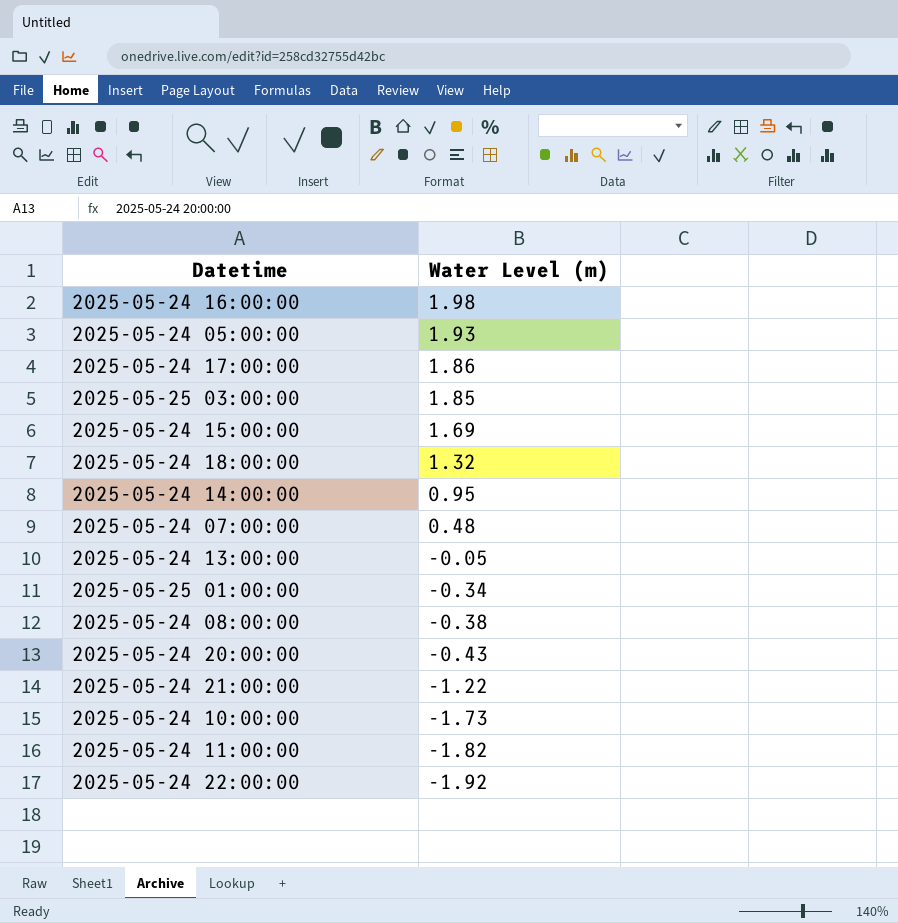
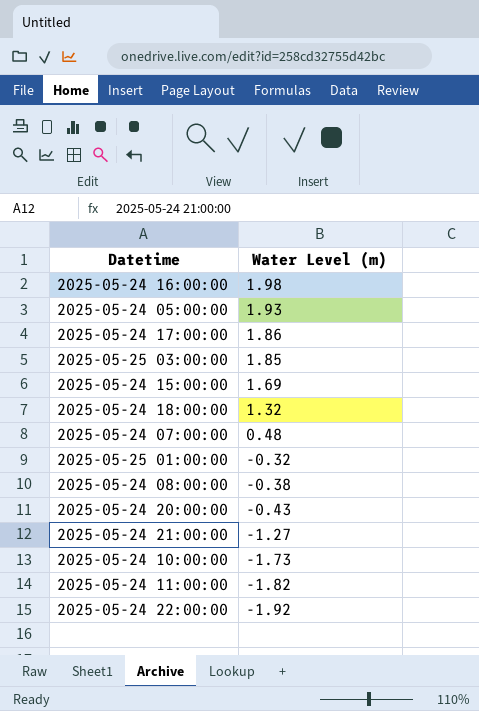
row 2025-05-24 14:00:00: 0.95 -> none
row 2025-05-24 13:00:00: -0.05 -> none
2025-05-25 01:00:00 | Water Level (m): -0.34 -> -0.32
2025-05-24 21:00:00 | Water Level (m): -1.22 -> -1.27

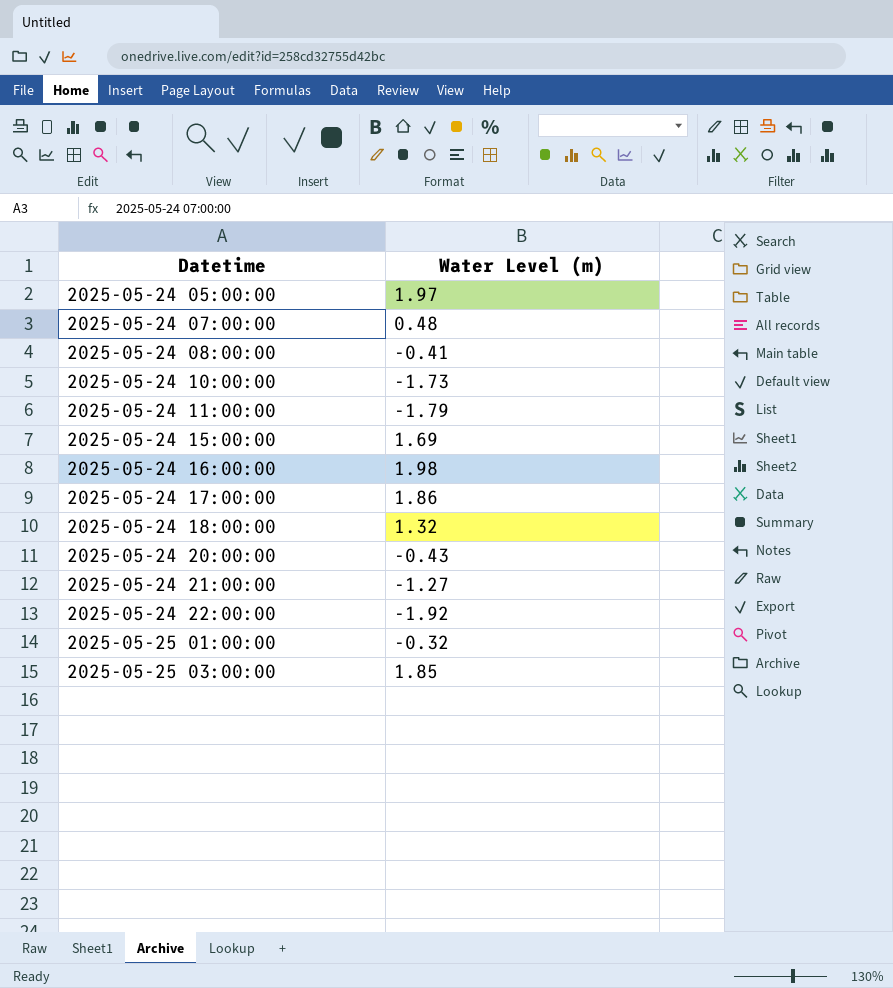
row order: Water Level (m) descending -> Datetime ascending
2025-05-24 05:00:00 | Water Level (m): 1.93 -> 1.97
2025-05-24 08:00:00 | Water Level (m): -0.38 -> -0.41
2025-05-24 11:00:00 | Water Level (m): -1.82 -> -1.79

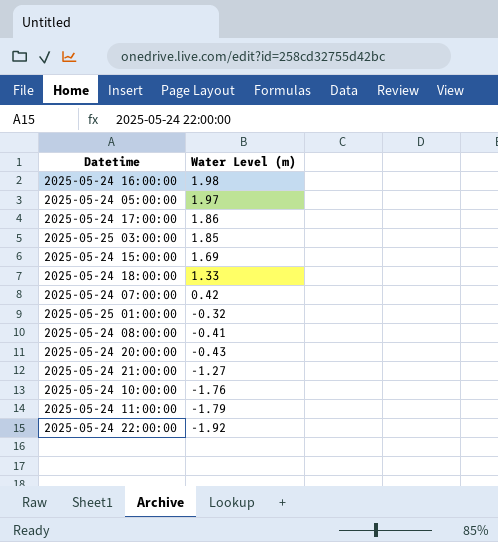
row order: Datetime ascending -> Water Level (m) descending
2025-05-24 18:00:00 | Water Level (m): 1.32 -> 1.33
2025-05-24 07:00:00 | Water Level (m): 0.48 -> 0.42
2025-05-24 10:00:00 | Water Level (m): -1.73 -> -1.76

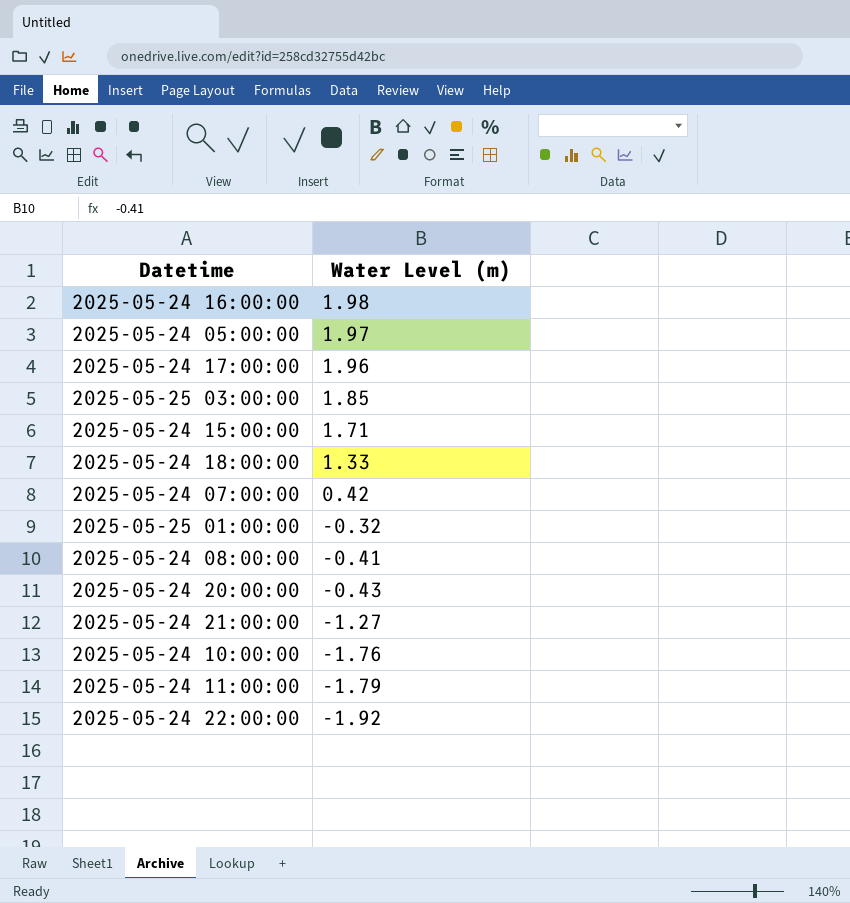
2025-05-24 17:00:00 | Water Level (m): 1.86 -> 1.96
2025-05-24 15:00:00 | Water Level (m): 1.69 -> 1.71

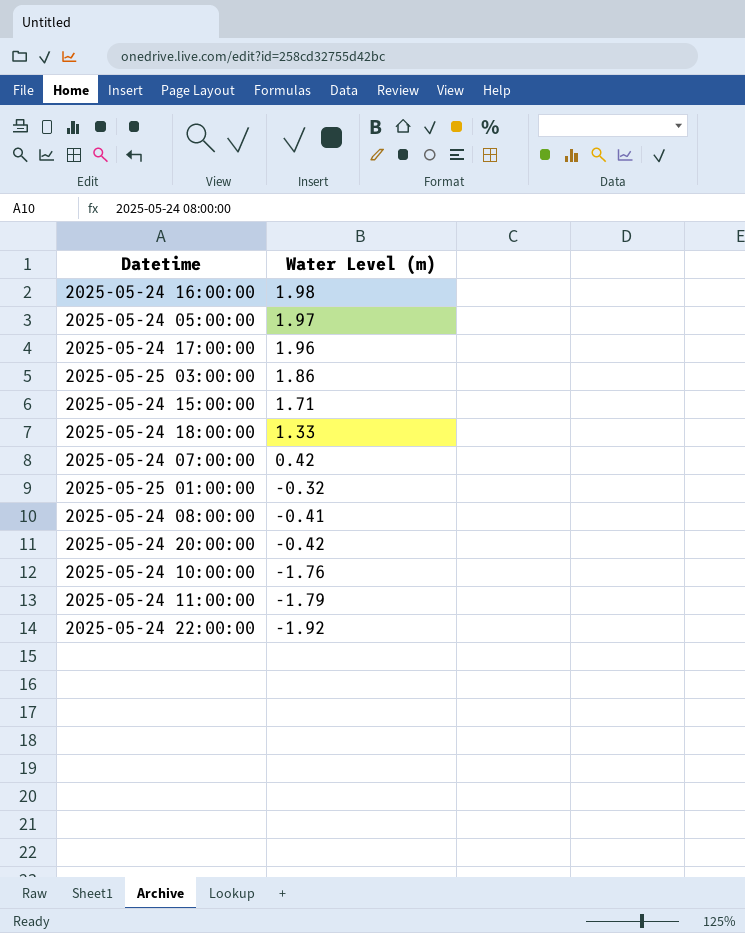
row 2025-05-24 21:00:00: -1.27 -> none
2025-05-25 03:00:00 | Water Level (m): 1.85 -> 1.86
2025-05-24 20:00:00 | Water Level (m): -0.43 -> -0.42

